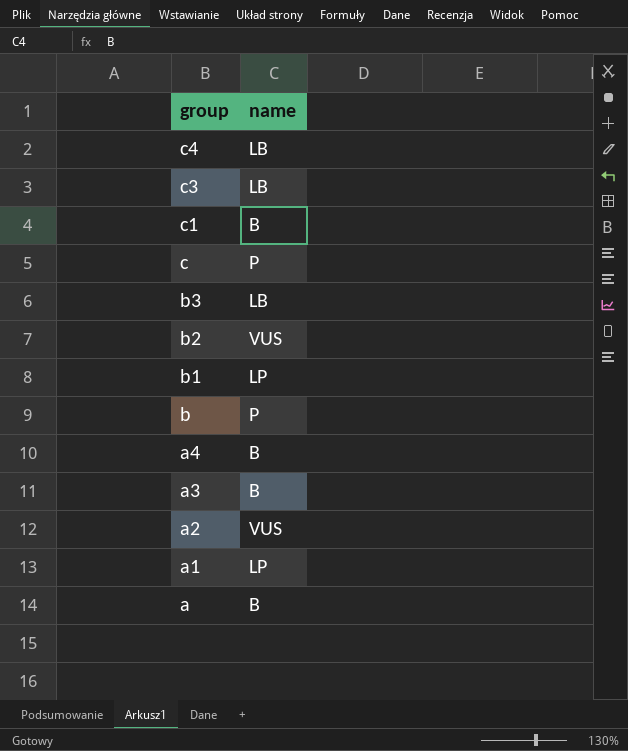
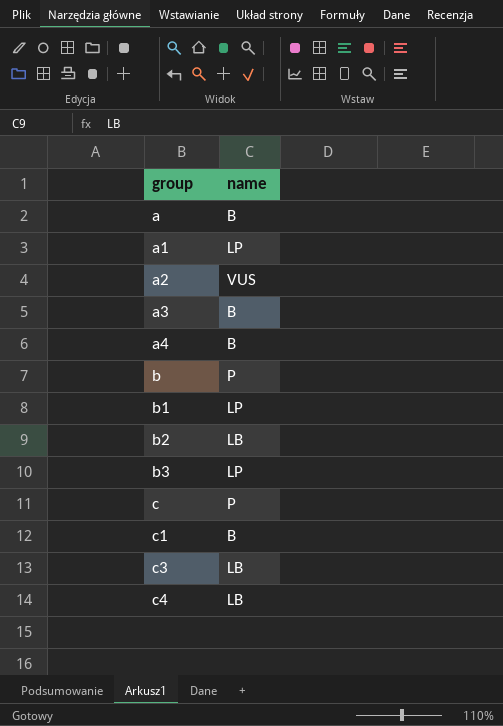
row order: group descending -> group ascending
b2 | name: VUS -> LB
b3 | name: LB -> LP

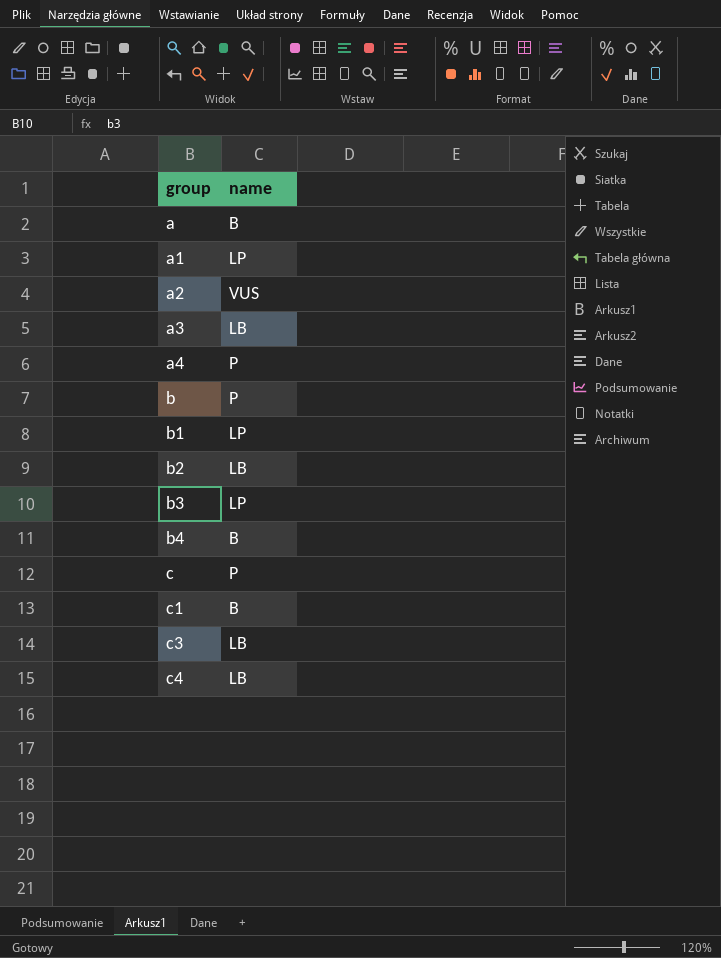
a3 | name: B -> LB
a4 | name: B -> P
row b4: none -> B

